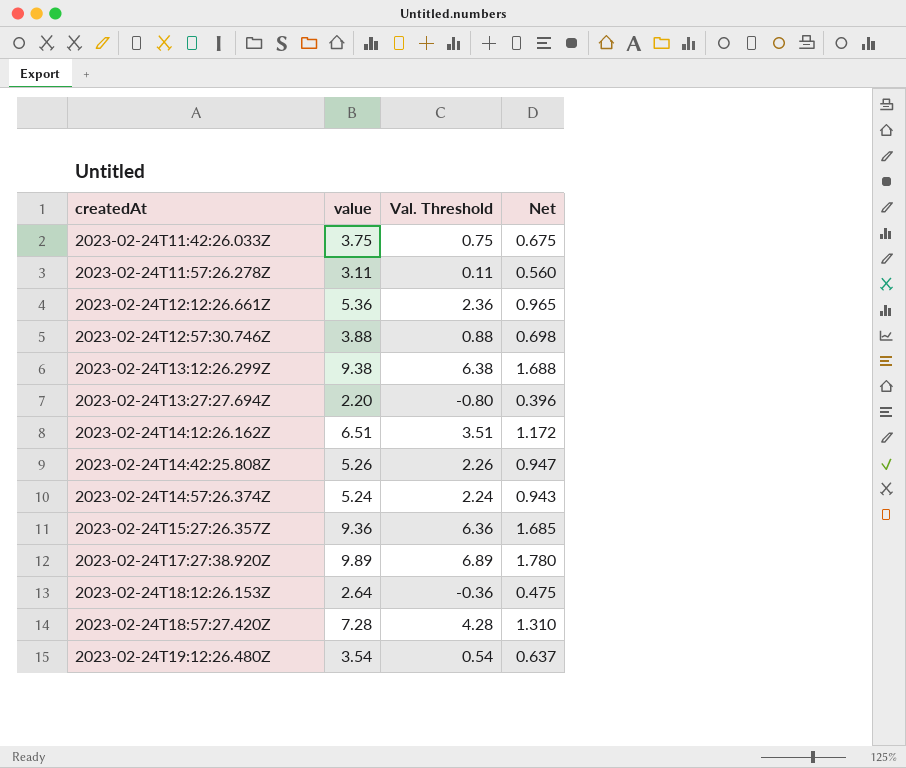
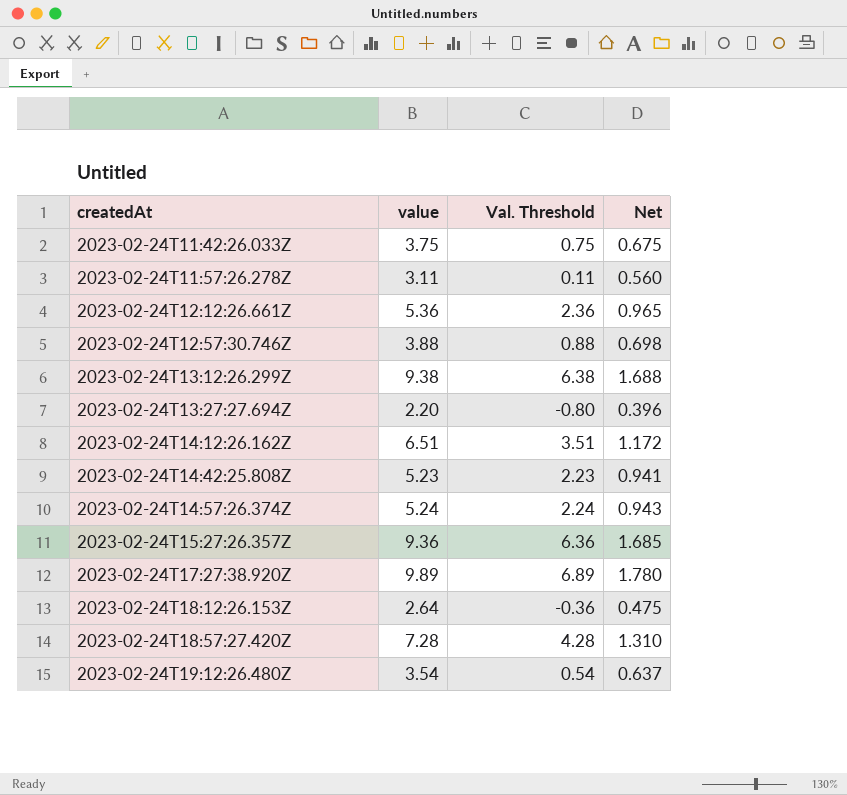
2023-02-24T14:42:25.808Z | value: 5.26 -> 5.23
2023-02-24T14:42:25.808Z | Val. Threshold: 2.26 -> 2.23
2023-02-24T14:42:25.808Z | Net: 0.947 -> 0.941

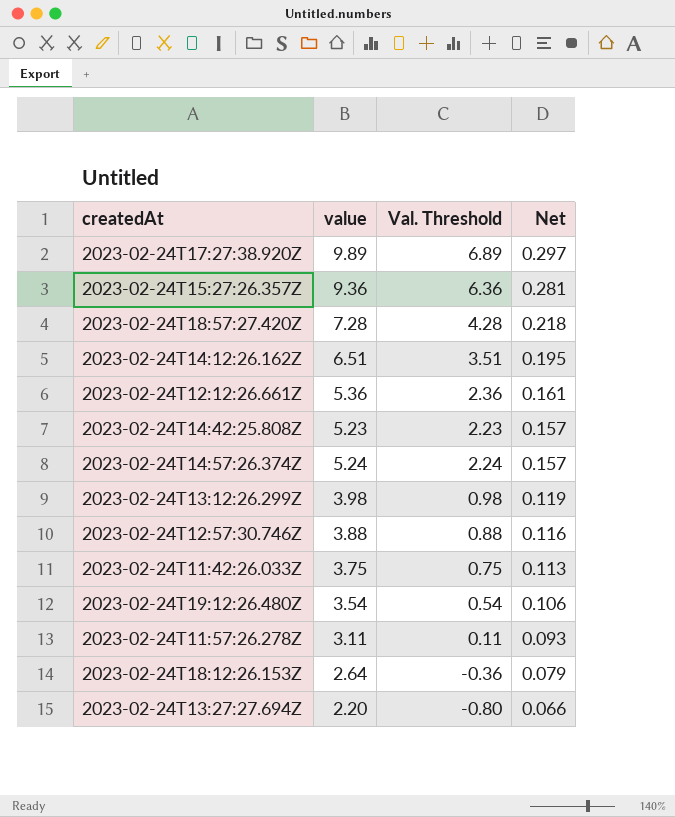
row order: createdAt ascending -> Net descending
column Net | formula: [value] * 0.18 -> [value] * 0.03
2023-02-24T13:12:26.299Z | value: 9.38 -> 3.98
2023-02-24T13:12:26.299Z | Val. Threshold: 6.38 -> 0.98

